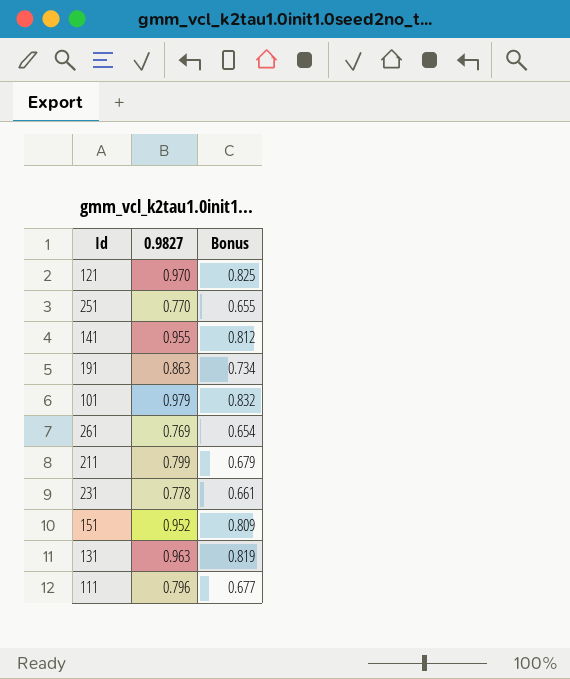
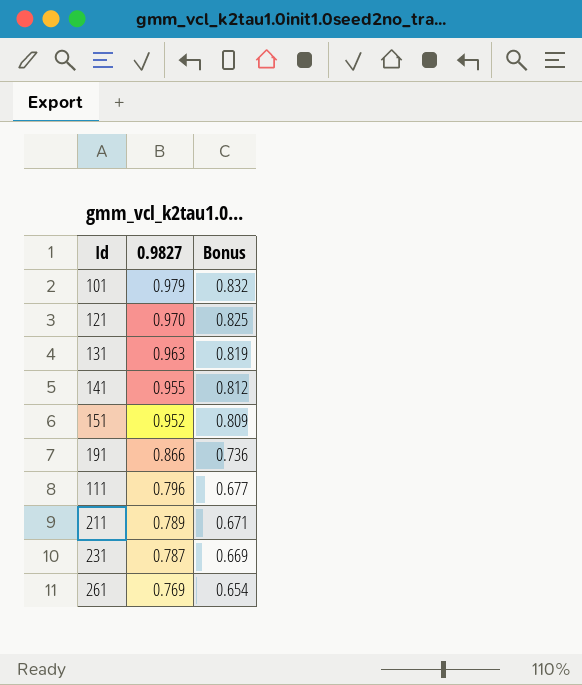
row order: none -> 0.9827 descending
row 251: 0.770 | 0.655 -> none
191 | 0.9827: 0.863 -> 0.866
191 | Bonus: 0.734 -> 0.736
211 | 0.9827: 0.799 -> 0.789
211 | Bonus: 0.679 -> 0.671
231 | 0.9827: 0.778 -> 0.787
231 | Bonus: 0.661 -> 0.669

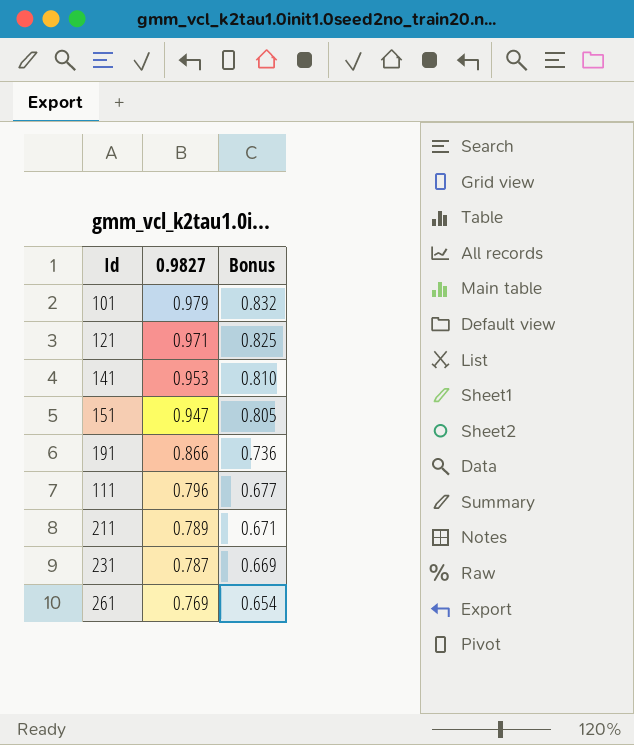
row 131: 0.963 | 0.819 -> none
121 | 0.9827: 0.970 -> 0.971
141 | 0.9827: 0.955 -> 0.953
141 | Bonus: 0.812 -> 0.810
151 | 0.9827: 0.952 -> 0.947
151 | Bonus: 0.809 -> 0.805

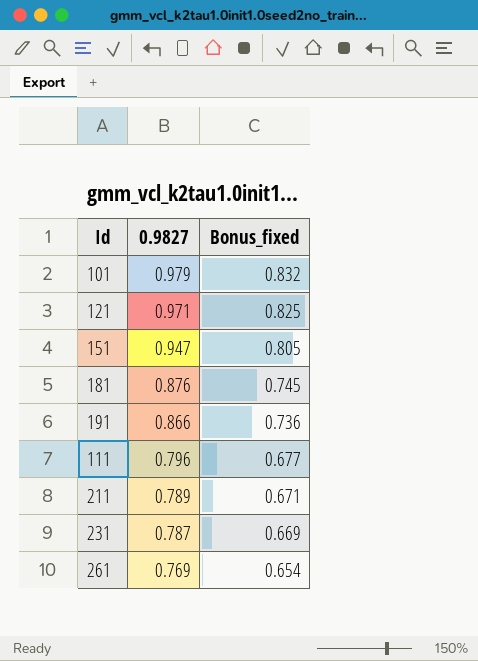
column name: Bonus -> Bonus_fixed
row 141: 0.953 | 0.810 -> none
row 181: none -> 0.876 | 0.745

